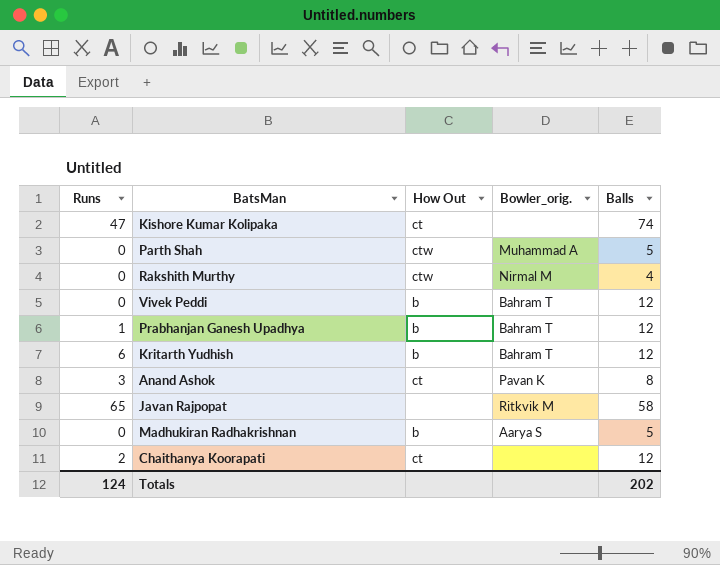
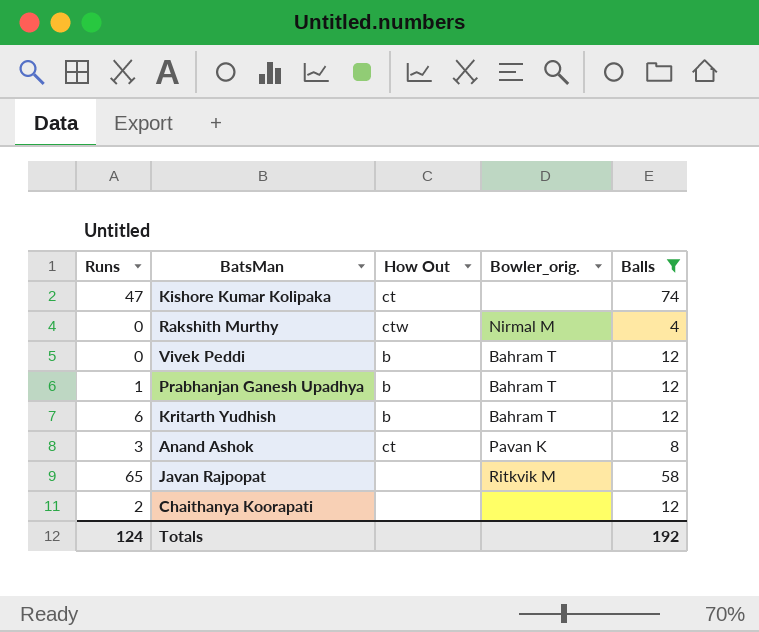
filter: none -> Balls != 5
Chaithanya Koorapati | How Out: ct -> none
Totals | Balls: 202 -> 192

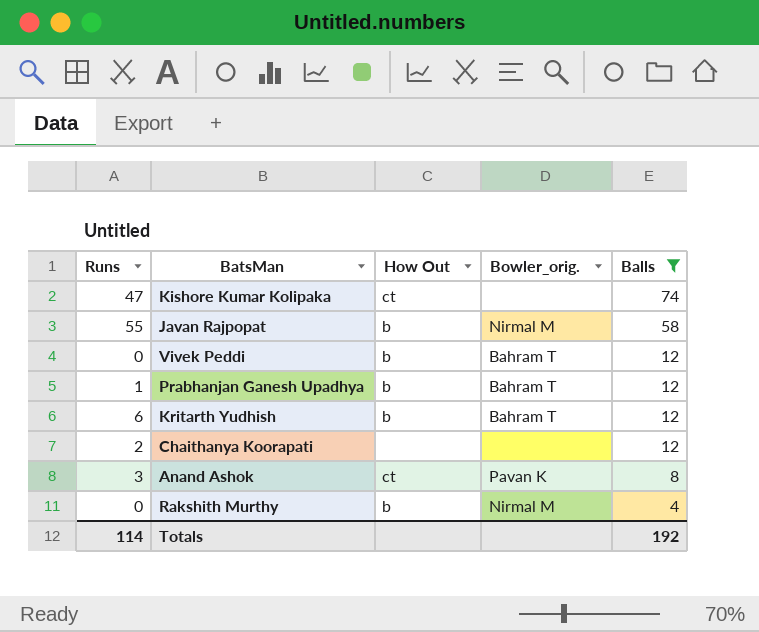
row order: none -> Balls descending
Javan Rajpopat | Runs: 65 -> 55
Javan Rajpopat | How Out: none -> b
Javan Rajpopat | Bowler_orig.: Ritkvik M -> Nirmal M
Rakshith Murthy | How Out: ctw -> b
Totals | Runs: 124 -> 114

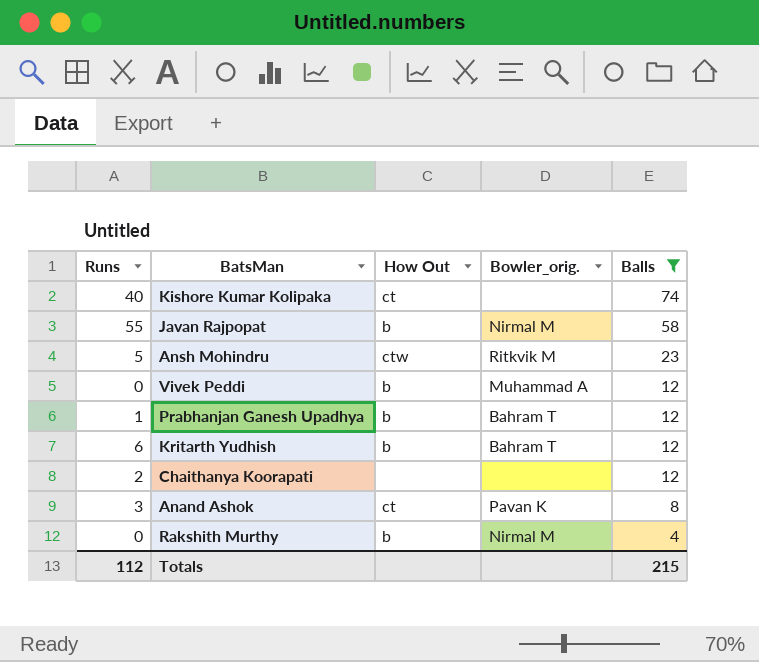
Kishore Kumar Kolipaka | Runs: 47 -> 40
row Ansh Mohindru: none -> 5 | ctw | Ritkvik M | 23
Vivek Peddi | Bowler_orig.: Bahram T -> Muhammad A
Totals | Runs: 114 -> 112
Totals | Balls: 192 -> 215

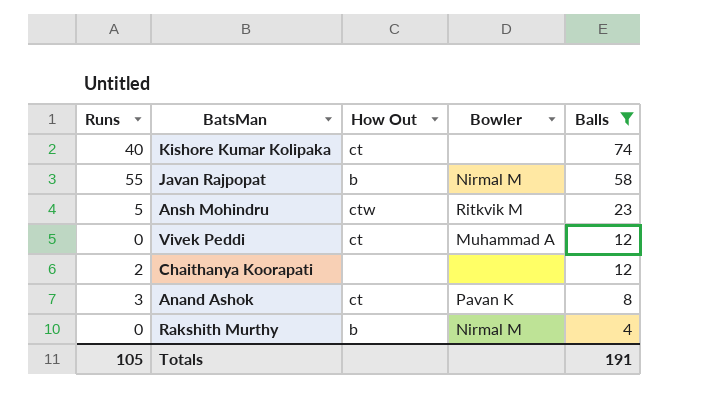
column name: Bowler_orig. -> Bowler
row Prabhanjan Ganesh Upadhya: 1 | b | Bahram T | 12 -> none
row Kritarth Yudhish: 6 | b | Bahram T | 12 -> none
Vivek Peddi | How Out: b -> ct
Totals | Runs: 112 -> 105
Totals | Balls: 215 -> 191

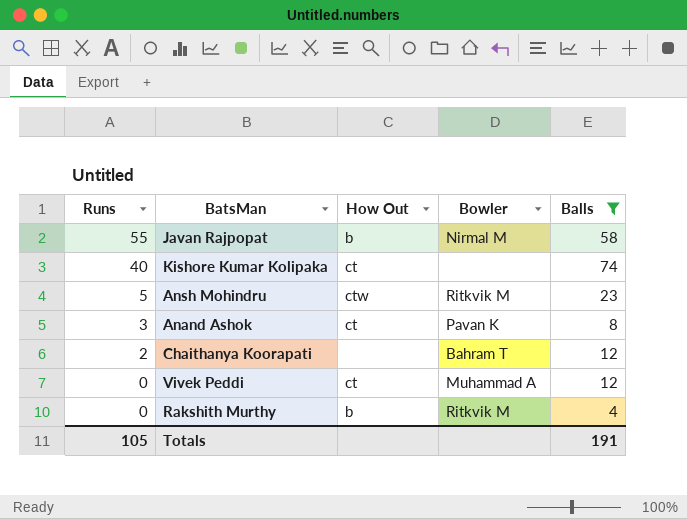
row order: Balls descending -> Runs descending
Chaithanya Koorapati | Bowler: none -> Bahram T
Rakshith Murthy | Bowler: Nirmal M -> Ritkvik M

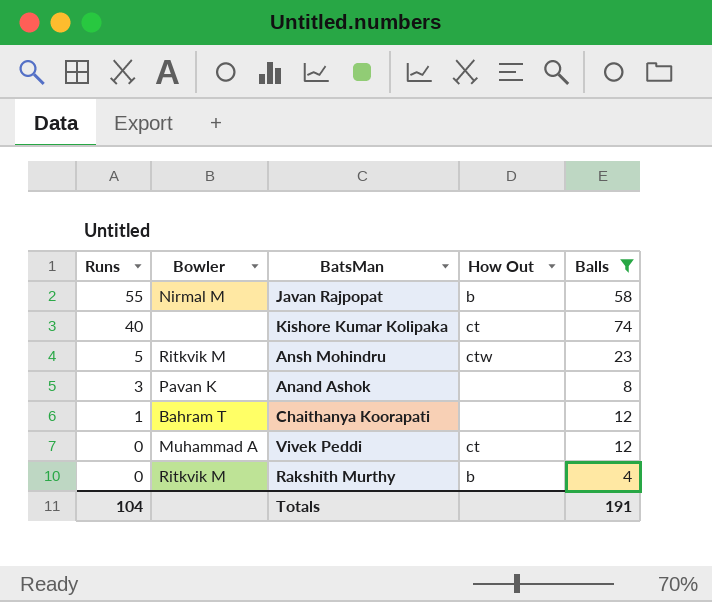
column Bowler | position: 4 -> 2
Anand Ashok | How Out: ct -> none
Chaithanya Koorapati | Runs: 2 -> 1
Totals | Runs: 105 -> 104

